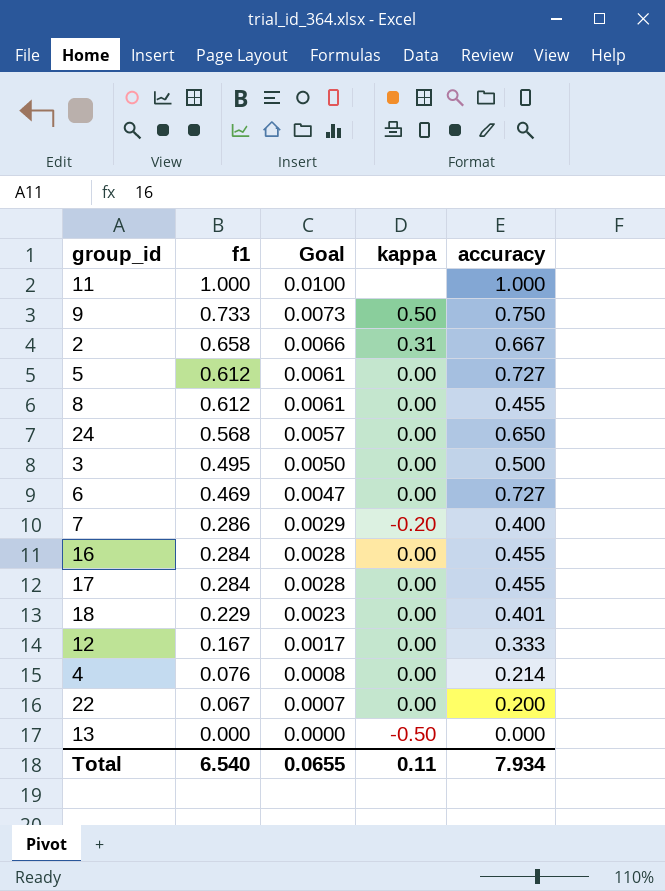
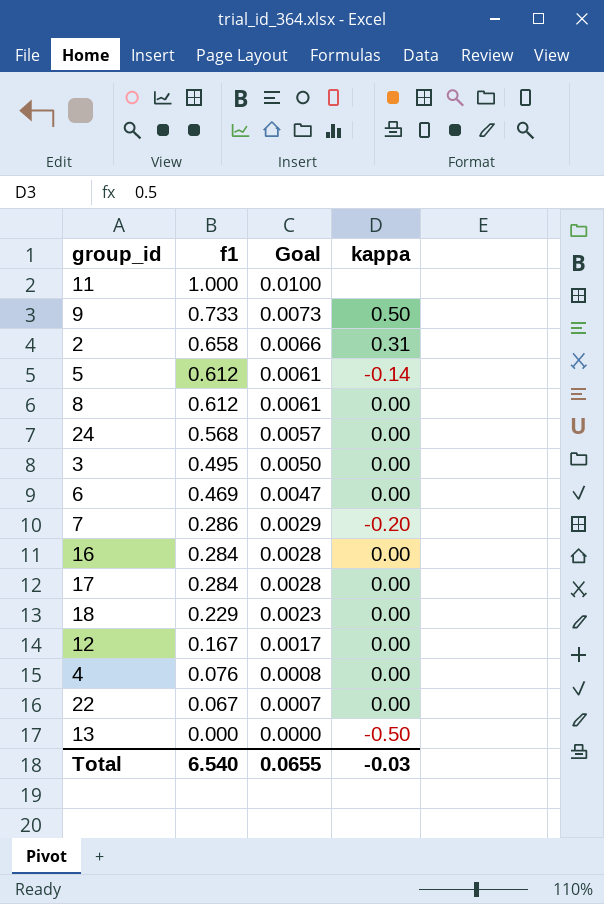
column accuracy | position: 5 -> none
5 | kappa: 0.00 -> -0.14
Total | kappa: 0.11 -> -0.03

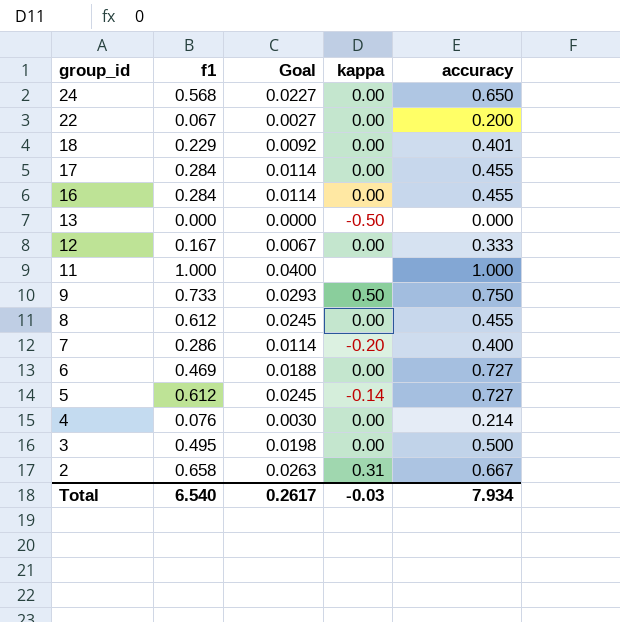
row order: f1 descending -> group_id descending
column Goal | formula: [f1] * 0.01 -> [f1] * 0.04
column accuracy | position: none -> 5
Total | Goal: 0.0655 -> 0.2617

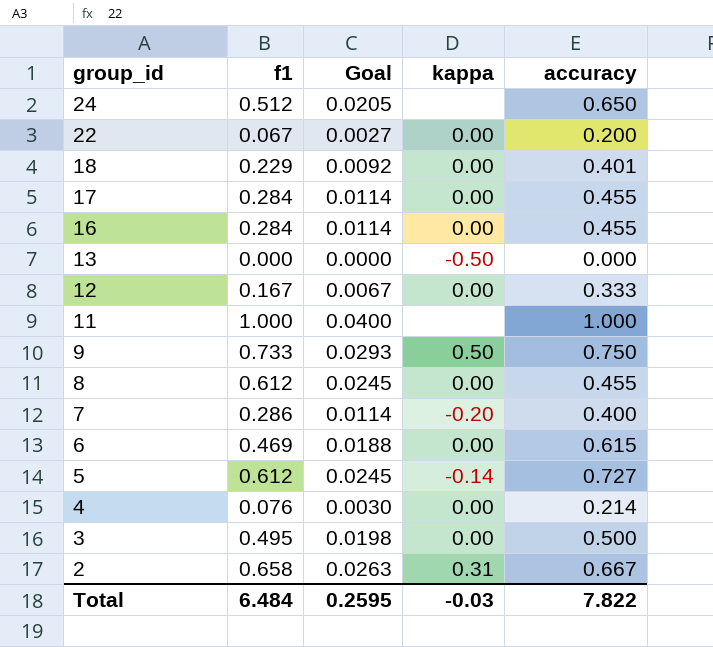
24 | f1: 0.568 -> 0.512
24 | Goal: 0.0227 -> 0.0205
24 | kappa: 0.00 -> none
6 | accuracy: 0.727 -> 0.615
Total | f1: 6.540 -> 6.484
Total | Goal: 0.2617 -> 0.2595
Total | accuracy: 7.934 -> 7.822

